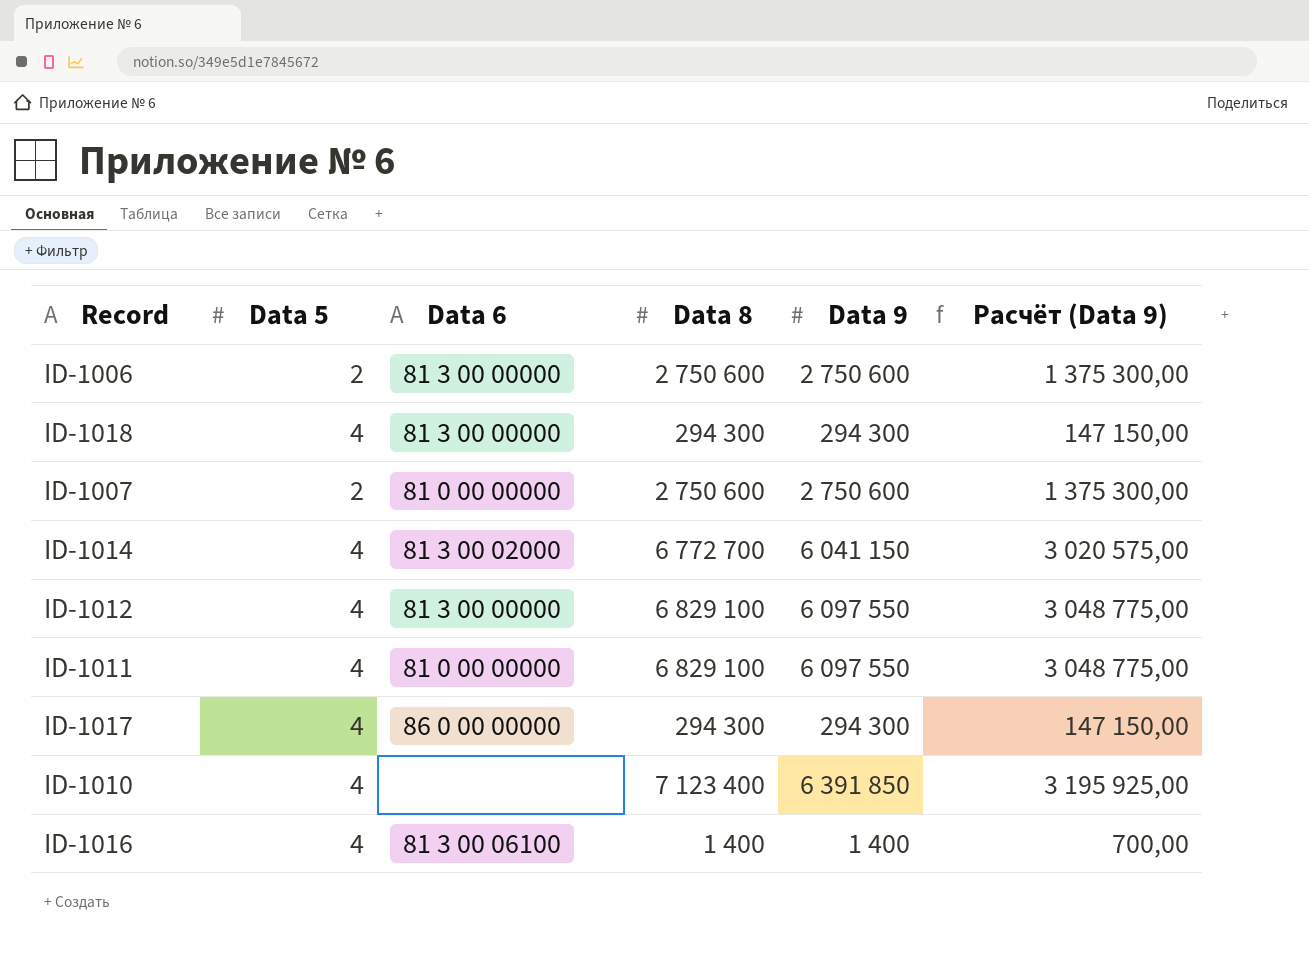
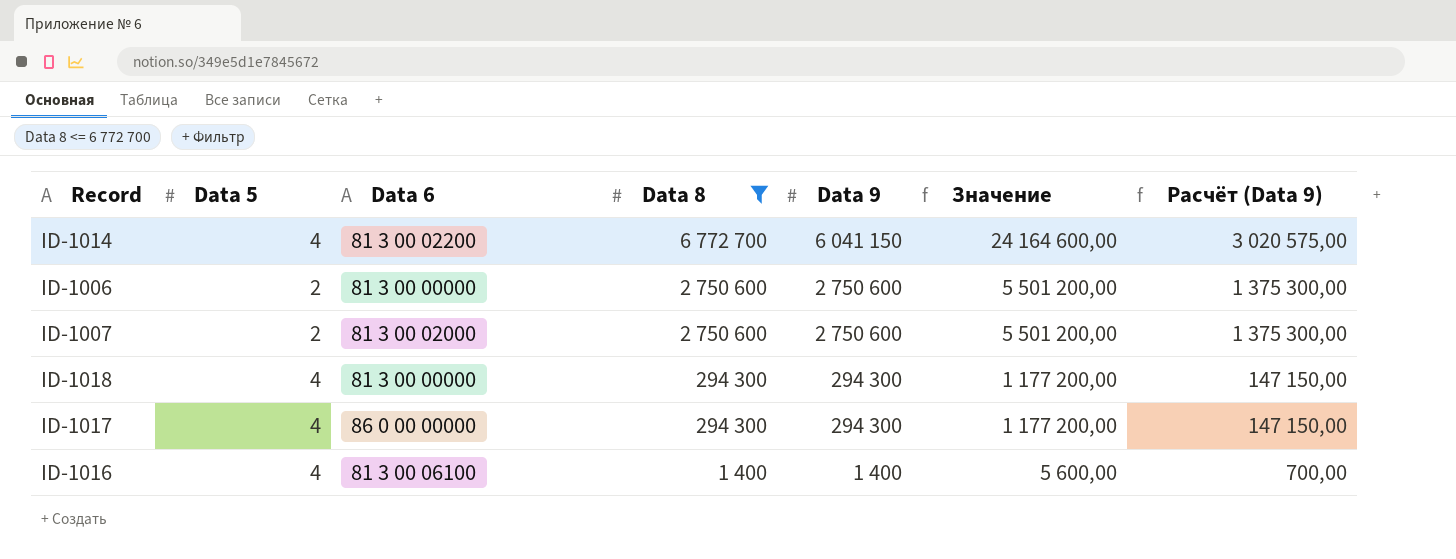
filter: none -> Data 8 <= 6 772 700
row order: none -> Data 8 descending
column Значение | formula: none -> [Data 5] * [Data 9]
ID-1014 | Data 6: 81 3 00 02000 -> 81 3 00 02200
ID-1007 | Data 6: 81 0 00 00000 -> 81 3 00 02000

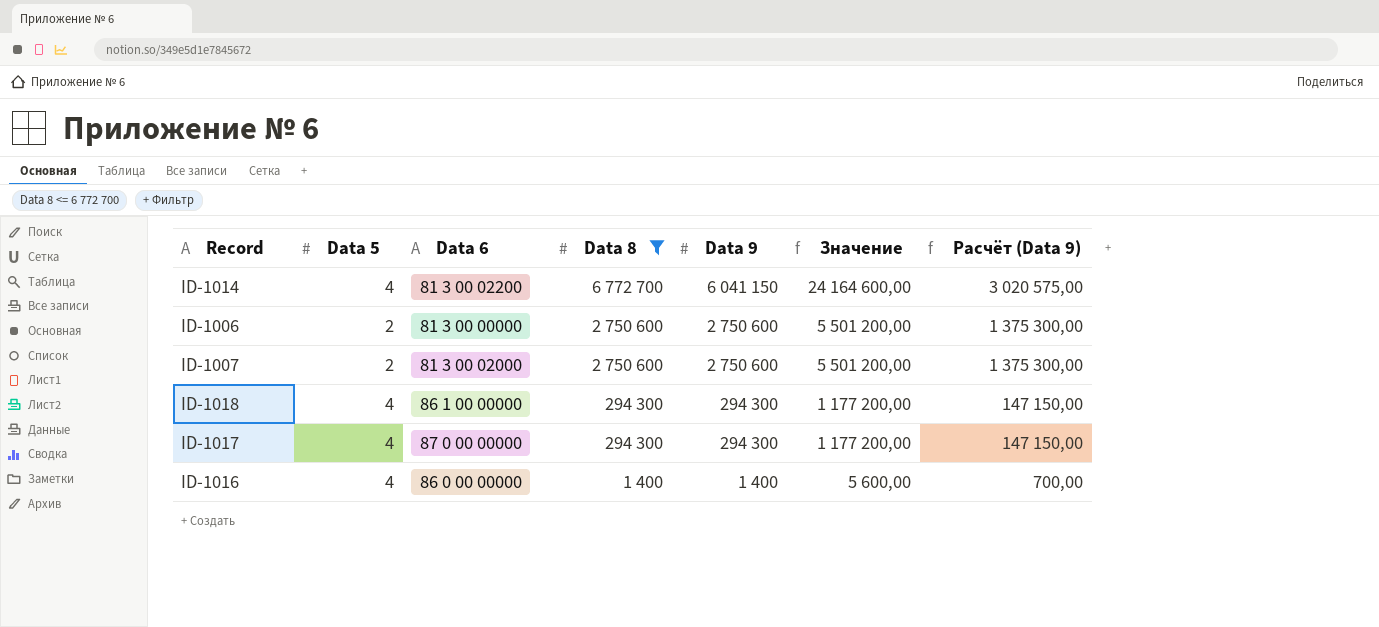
ID-1018 | Data 6: 81 3 00 00000 -> 86 1 00 00000
ID-1017 | Data 6: 86 0 00 00000 -> 87 0 00 00000
ID-1016 | Data 6: 81 3 00 06100 -> 86 0 00 00000

